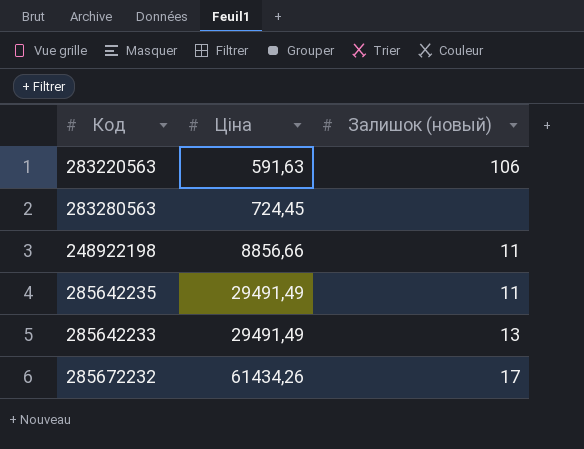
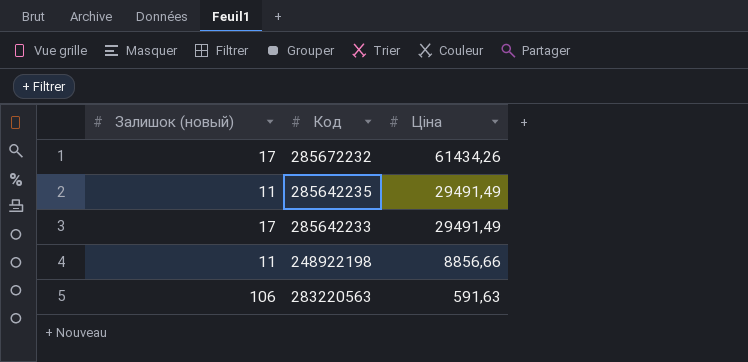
row order: Ціна ascending -> Ціна descending
column Залишок (новый) | position: 3 -> 1
row 283280563: 724,45 | none -> none
285642233 | Залишок (новый): 13 -> 17

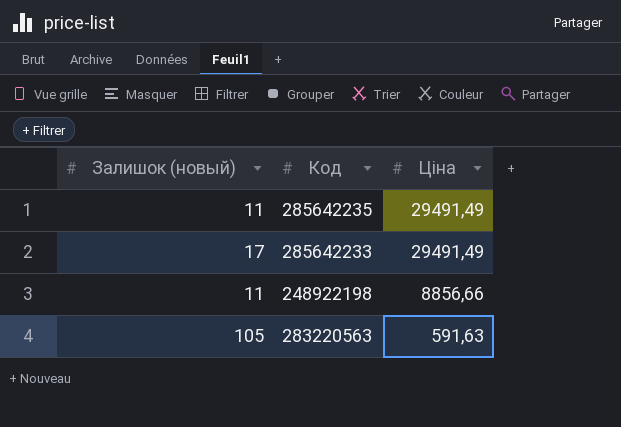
row 285672232: 17 | 61434,26 -> none
283220563 | Залишок (новый): 106 -> 105

